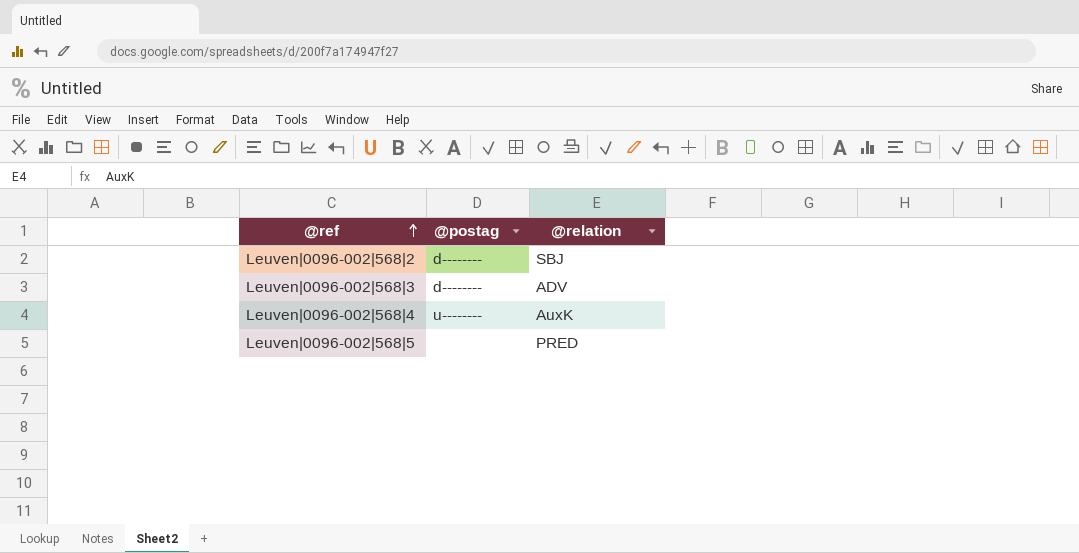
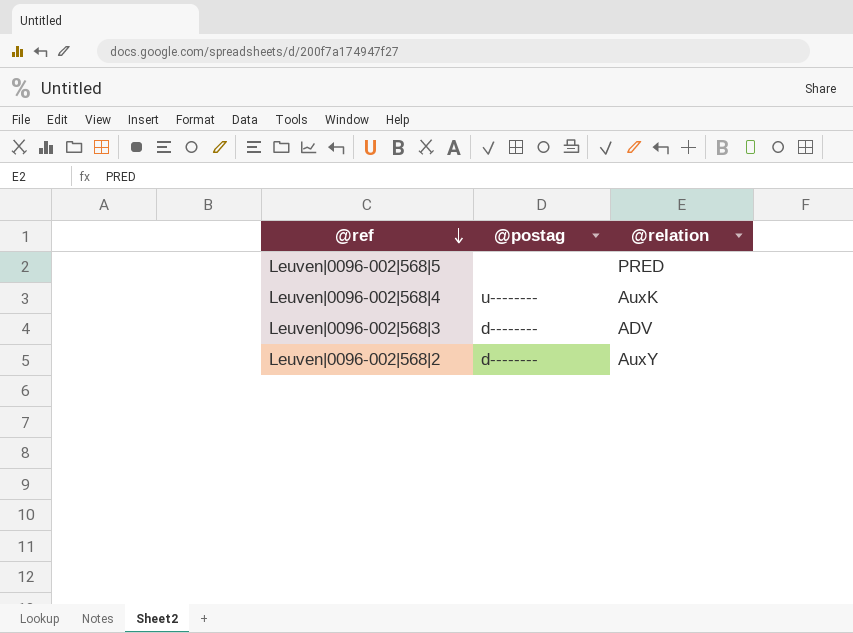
row order: @ref ascending -> @ref descending
Leuven|0096-002|568|2 | @relation: SBJ -> AuxY

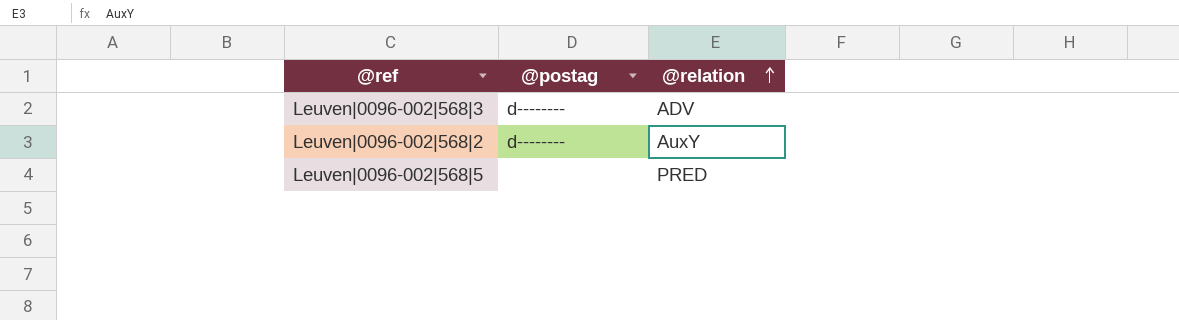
row order: @ref descending -> @relation ascending
row Leuven|0096-002|568|4: u-------- | AuxK -> none

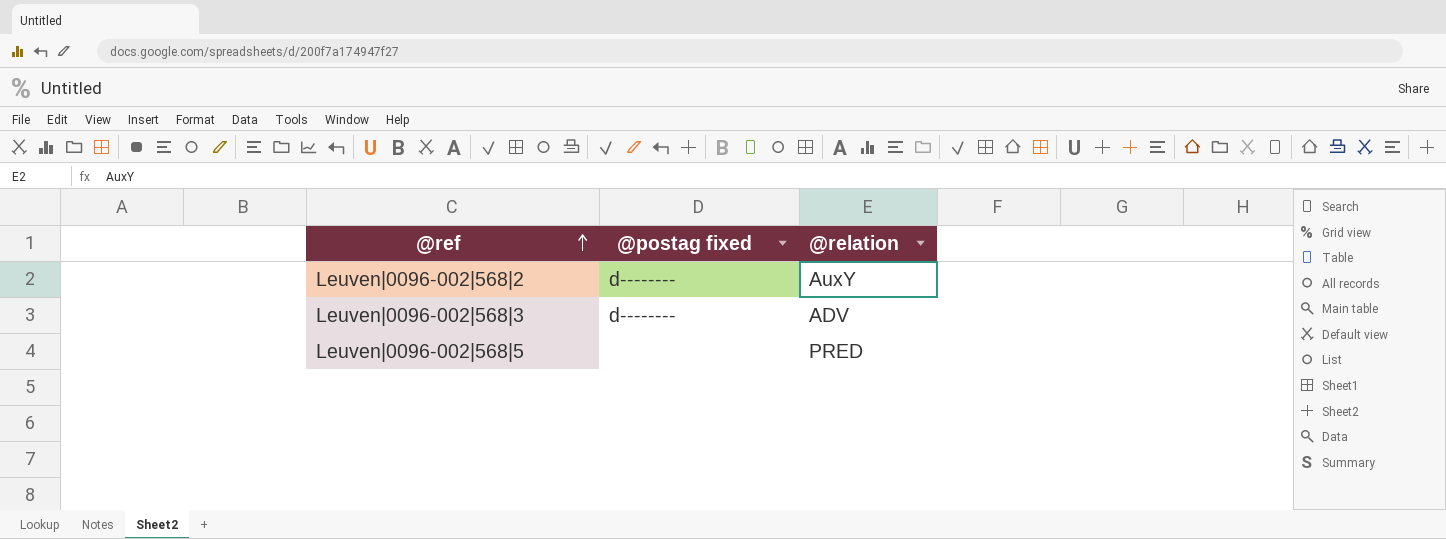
row order: @relation ascending -> @ref ascending
column name: @postag -> @postag fixed

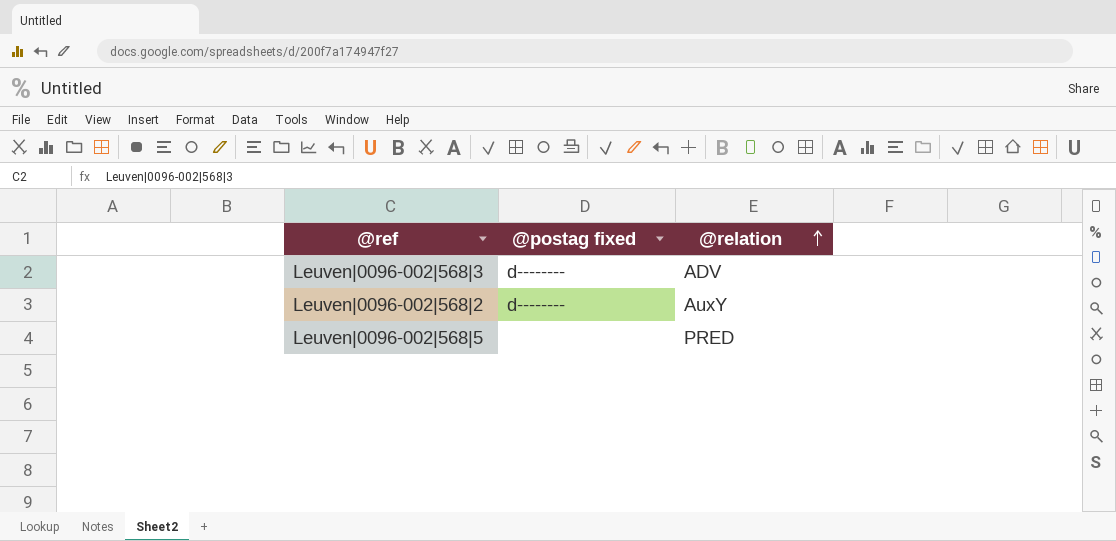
row order: @ref ascending -> @relation ascending

